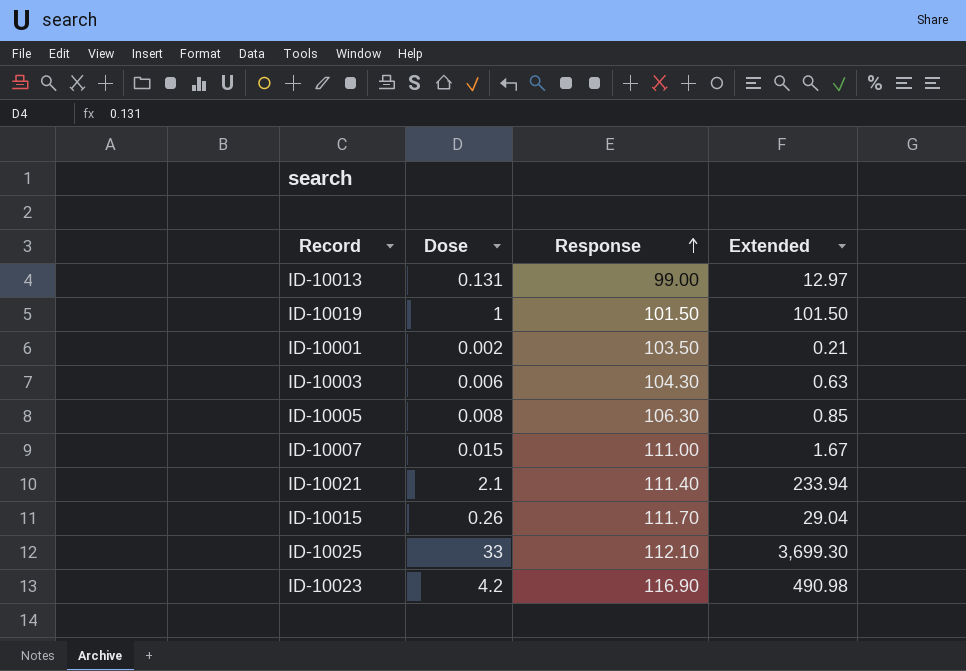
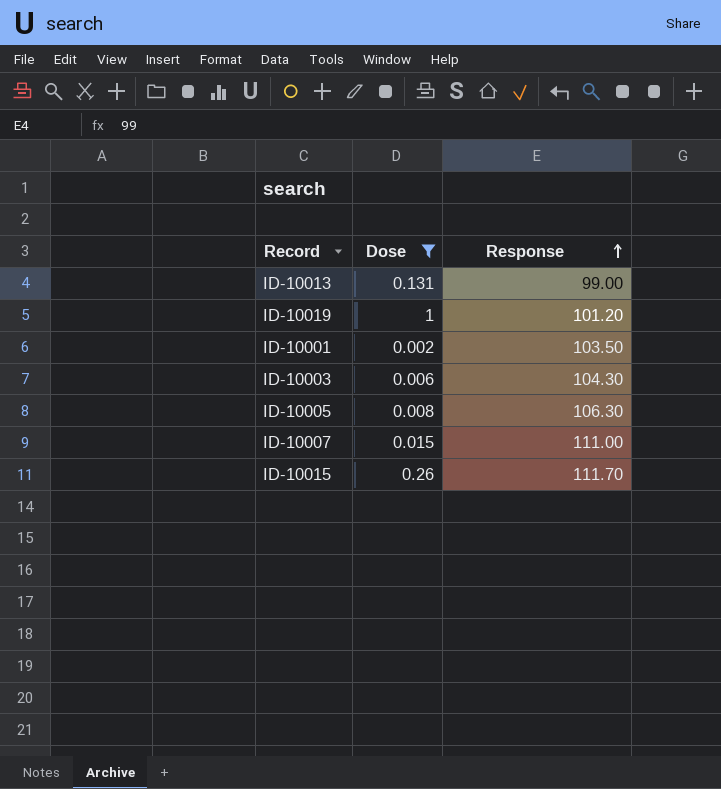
filter: none -> Dose <= 1
column Extended | formula: [Dose] * [Response] -> none
ID-10019 | Response: 101.50 -> 101.20

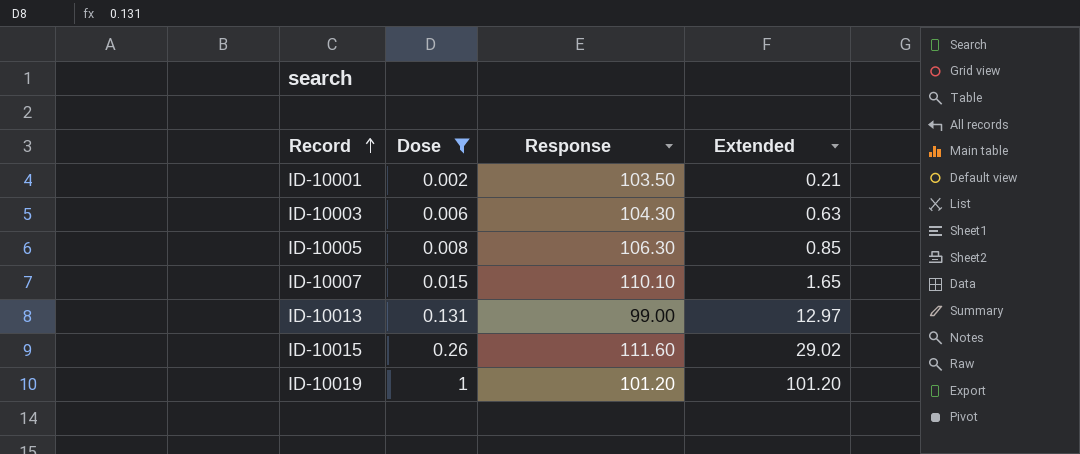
row order: Response ascending -> Record ascending
column Extended | formula: none -> [Dose] * [Response]
ID-10007 | Response: 111.00 -> 110.10
ID-10015 | Response: 111.70 -> 111.60

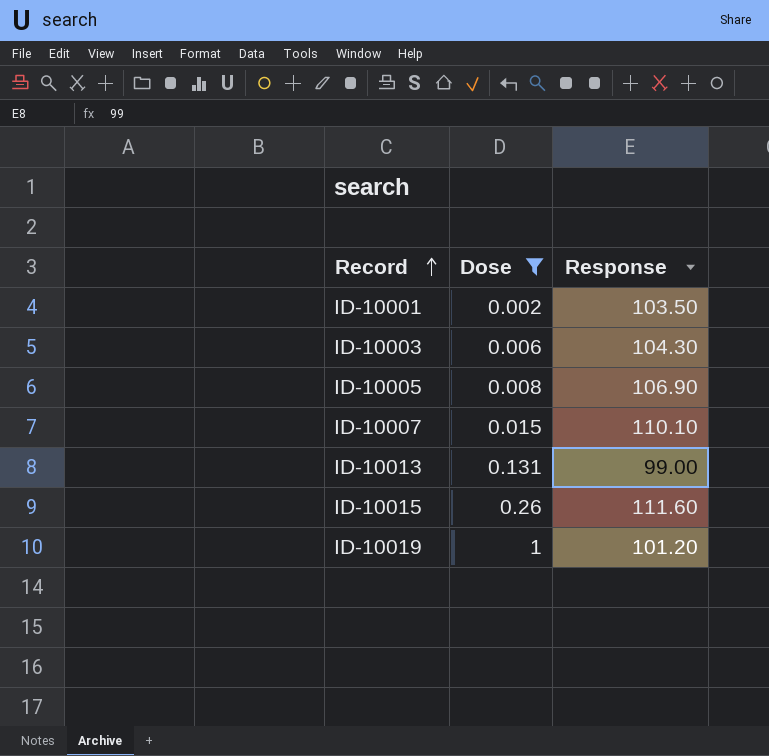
column Extended | formula: [Dose] * [Response] -> none
ID-10005 | Response: 106.30 -> 106.90

